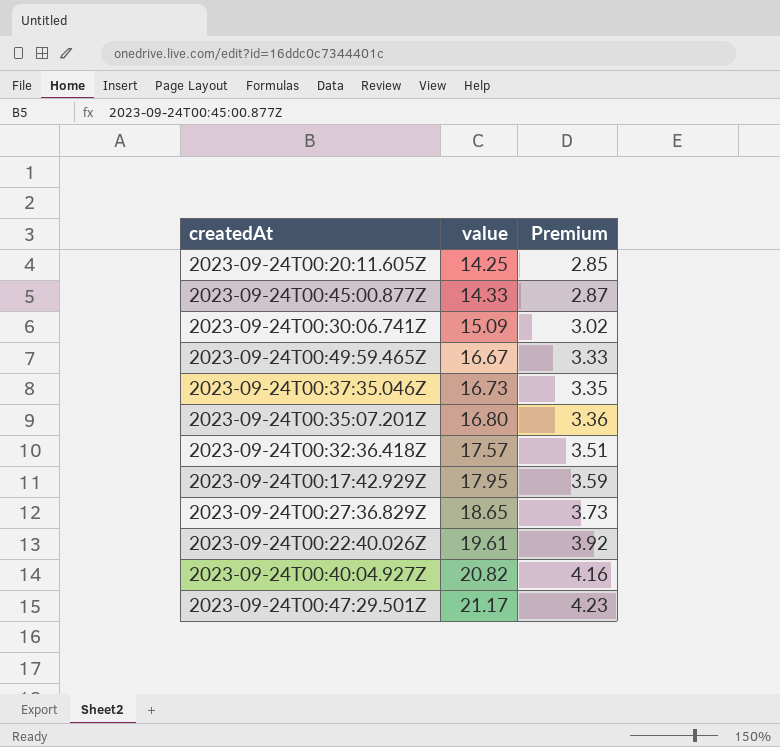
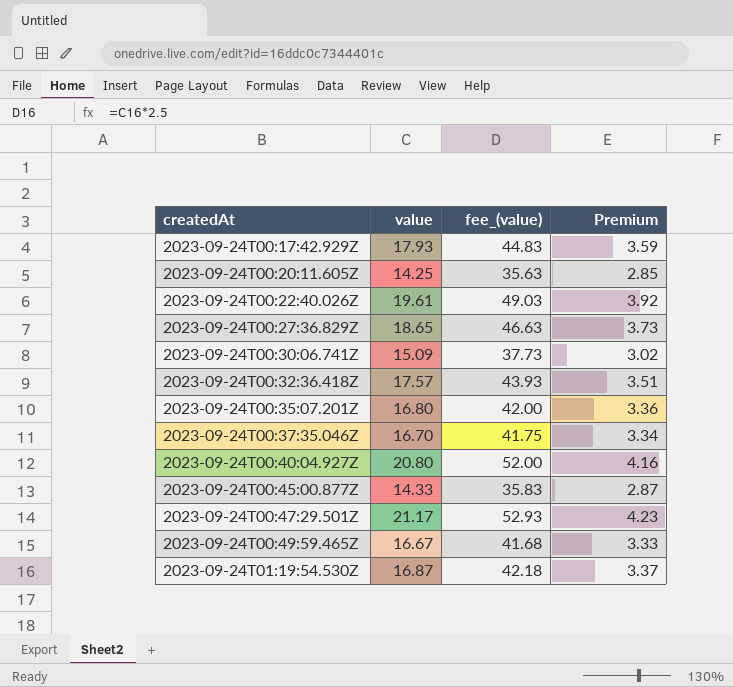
row order: value ascending -> createdAt ascending
column fee_(value) | formula: none -> [value] * 2.5
2023-09-24T00:17:42.929Z | value: 17.95 -> 17.93
2023-09-24T00:37:35.046Z | value: 16.73 -> 16.70
2023-09-24T00:37:35.046Z | Premium: 3.35 -> 3.34
2023-09-24T00:40:04.927Z | value: 20.82 -> 20.80
row 2023-09-24T01:19:54.530Z: none -> 16.87 | 42.18 | 3.37

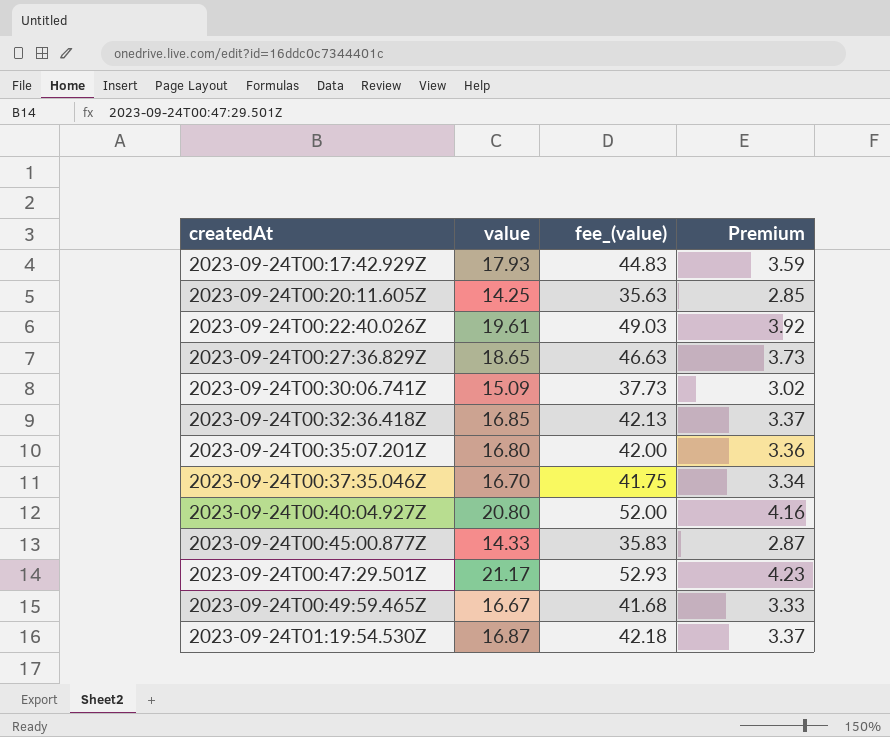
2023-09-24T00:32:36.418Z | value: 17.57 -> 16.85
2023-09-24T00:32:36.418Z | fee_(value): 43.93 -> 42.13
2023-09-24T00:32:36.418Z | Premium: 3.51 -> 3.37

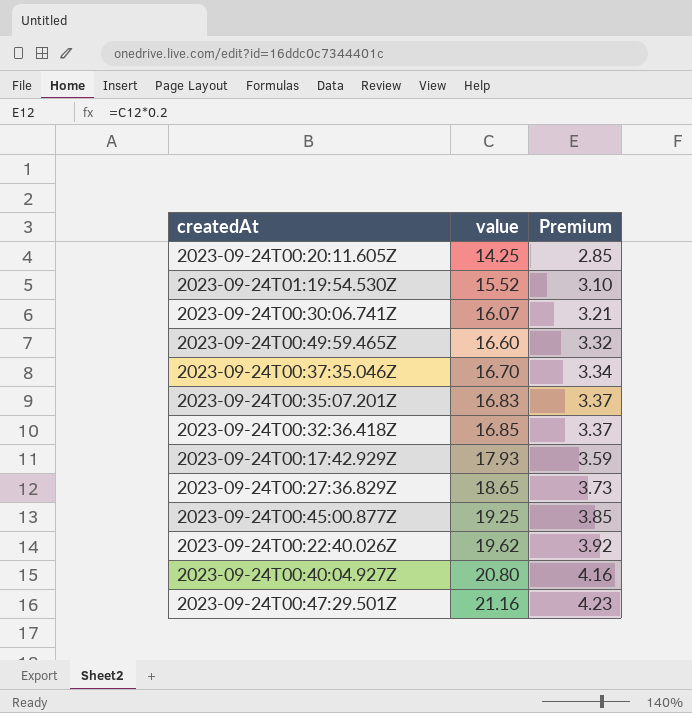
row order: createdAt ascending -> value ascending
column fee_(value) | formula: [value] * 2.5 -> none
2023-09-24T01:19:54.530Z | value: 16.87 -> 15.52
2023-09-24T01:19:54.530Z | Premium: 3.37 -> 3.10
2023-09-24T00:30:06.741Z | value: 15.09 -> 16.07
2023-09-24T00:30:06.741Z | Premium: 3.02 -> 3.21
2023-09-24T00:49:59.465Z | value: 16.67 -> 16.60
2023-09-24T00:49:59.465Z | Premium: 3.33 -> 3.32
2023-09-24T00:35:07.201Z | value: 16.80 -> 16.83
2023-09-24T00:35:07.201Z | Premium: 3.36 -> 3.37
2023-09-24T00:45:00.877Z | value: 14.33 -> 19.25
2023-09-24T00:45:00.877Z | Premium: 2.87 -> 3.85
2023-09-24T00:22:40.026Z | value: 19.61 -> 19.62
2023-09-24T00:47:29.501Z | value: 21.17 -> 21.16

